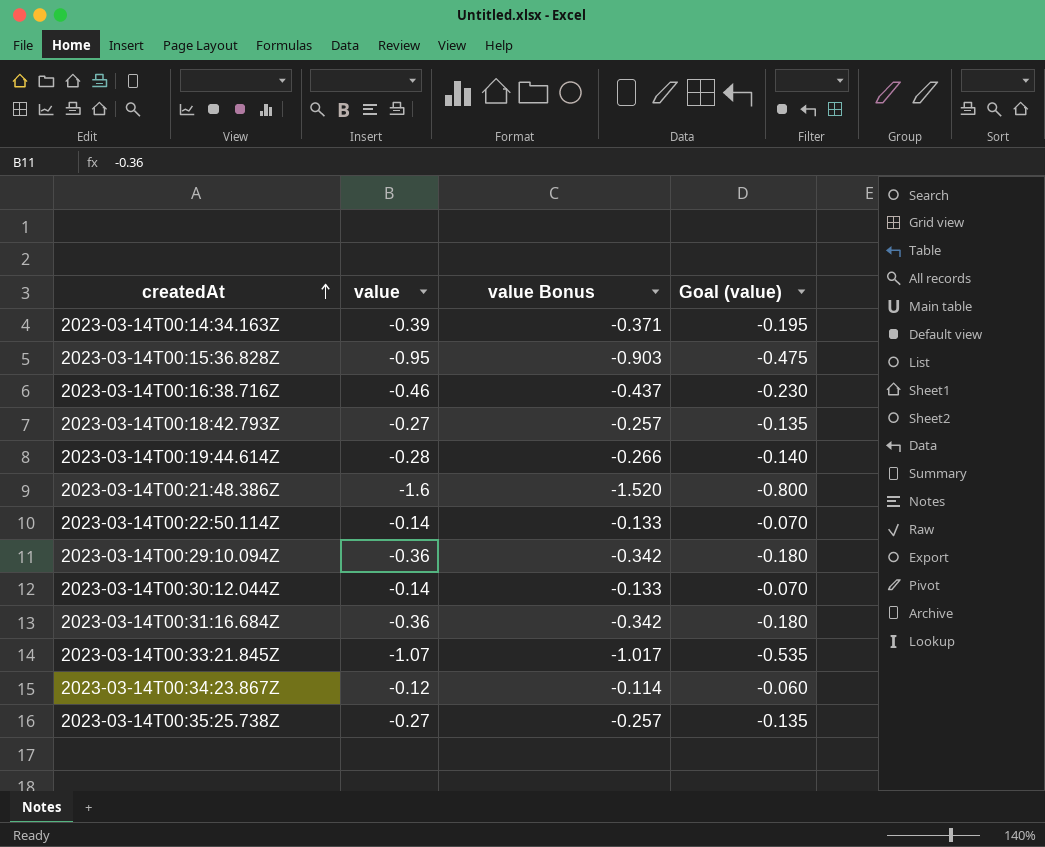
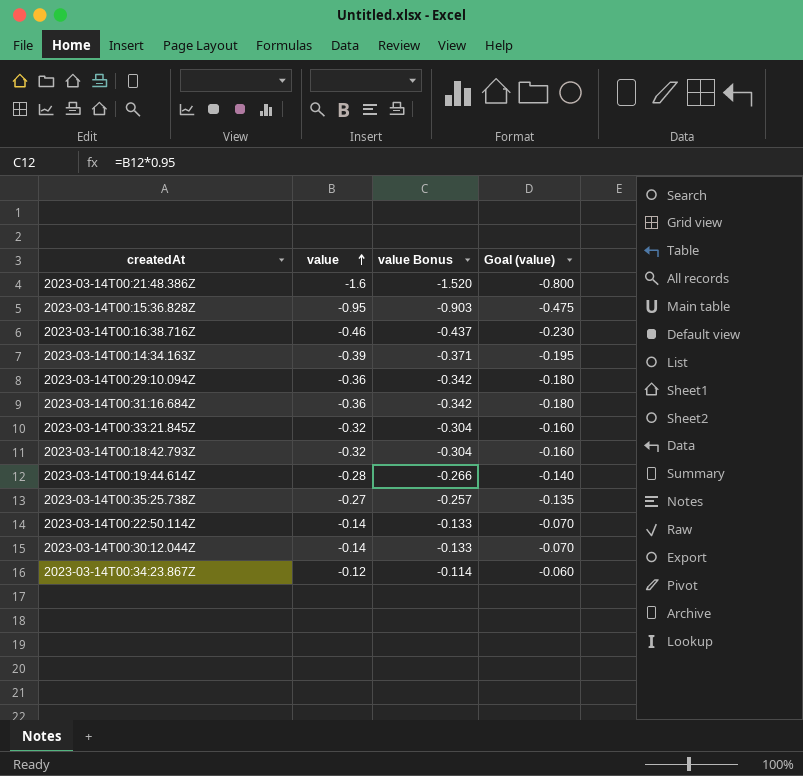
row order: createdAt ascending -> value ascending
2023-03-14T00:33:21.845Z | value: -1.07 -> -0.32
2023-03-14T00:33:21.845Z | value Bonus: -1.017 -> -0.304
2023-03-14T00:33:21.845Z | Goal (value): -0.535 -> -0.160
2023-03-14T00:18:42.793Z | value: -0.27 -> -0.32
2023-03-14T00:18:42.793Z | value Bonus: -0.257 -> -0.304
2023-03-14T00:18:42.793Z | Goal (value): -0.135 -> -0.160

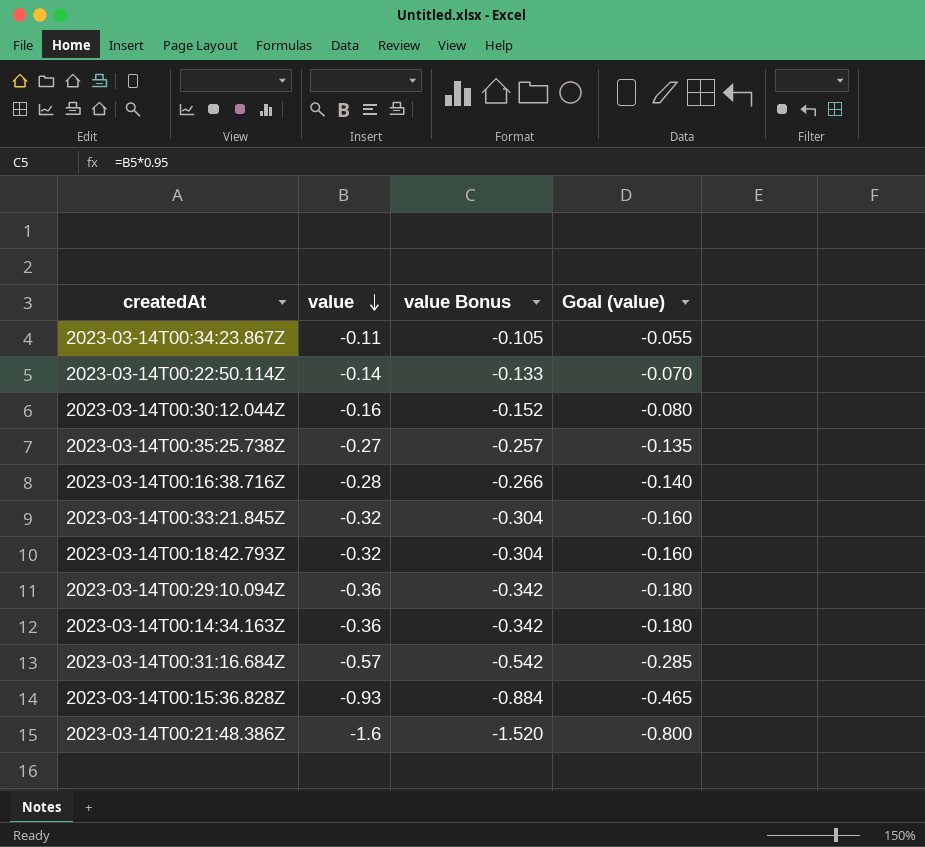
row order: value ascending -> value descending
row 2023-03-14T00:19:44.614Z: -0.28 | -0.266 | -0.140 -> none
2023-03-14T00:34:23.867Z | value: -0.12 -> -0.11
2023-03-14T00:34:23.867Z | value Bonus: -0.114 -> -0.105
2023-03-14T00:34:23.867Z | Goal (value): -0.060 -> -0.055
2023-03-14T00:30:12.044Z | value: -0.14 -> -0.16
2023-03-14T00:30:12.044Z | value Bonus: -0.133 -> -0.152
2023-03-14T00:30:12.044Z | Goal (value): -0.070 -> -0.080
2023-03-14T00:16:38.716Z | value: -0.46 -> -0.28
2023-03-14T00:16:38.716Z | value Bonus: -0.437 -> -0.266
2023-03-14T00:16:38.716Z | Goal (value): -0.230 -> -0.140
2023-03-14T00:14:34.163Z | value: -0.39 -> -0.36
2023-03-14T00:14:34.163Z | value Bonus: -0.371 -> -0.342
2023-03-14T00:14:34.163Z | Goal (value): -0.195 -> -0.180
2023-03-14T00:31:16.684Z | value: -0.36 -> -0.57
2023-03-14T00:31:16.684Z | value Bonus: -0.342 -> -0.542
2023-03-14T00:31:16.684Z | Goal (value): -0.180 -> -0.285
2023-03-14T00:15:36.828Z | value: -0.95 -> -0.93
2023-03-14T00:15:36.828Z | value Bonus: -0.903 -> -0.884
2023-03-14T00:15:36.828Z | Goal (value): -0.475 -> -0.465

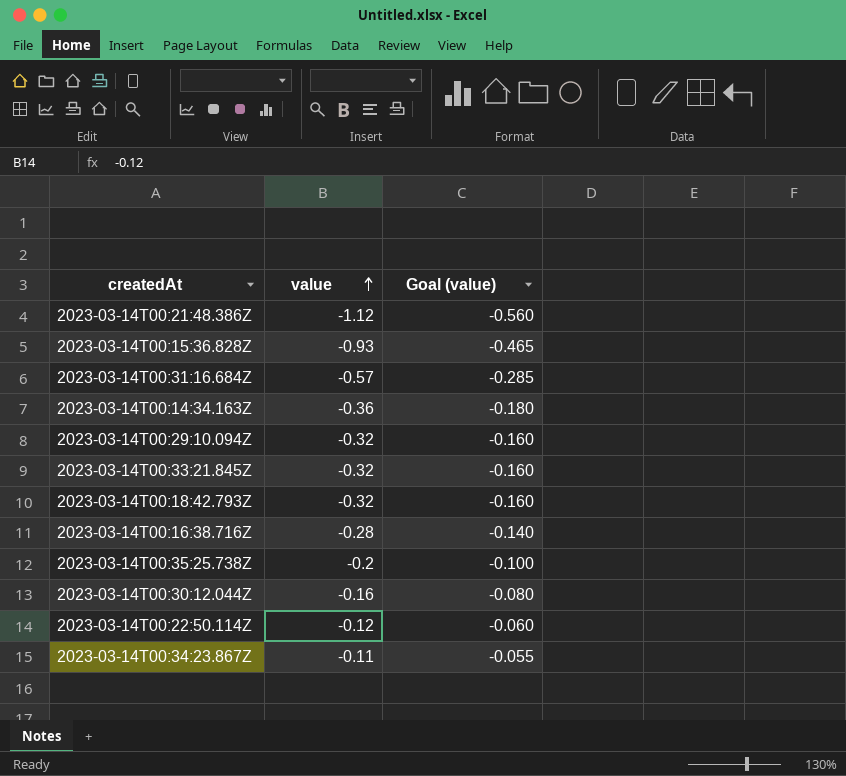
row order: value descending -> value ascending
column value Bonus | formula: [value] * 0.95 -> none
2023-03-14T00:21:48.386Z | value: -1.6 -> -1.12
2023-03-14T00:21:48.386Z | Goal (value): -0.800 -> -0.560
2023-03-14T00:29:10.094Z | value: -0.36 -> -0.32
2023-03-14T00:29:10.094Z | Goal (value): -0.180 -> -0.160
2023-03-14T00:35:25.738Z | value: -0.27 -> -0.2
2023-03-14T00:35:25.738Z | Goal (value): -0.135 -> -0.100
2023-03-14T00:22:50.114Z | value: -0.14 -> -0.12
2023-03-14T00:22:50.114Z | Goal (value): -0.070 -> -0.060

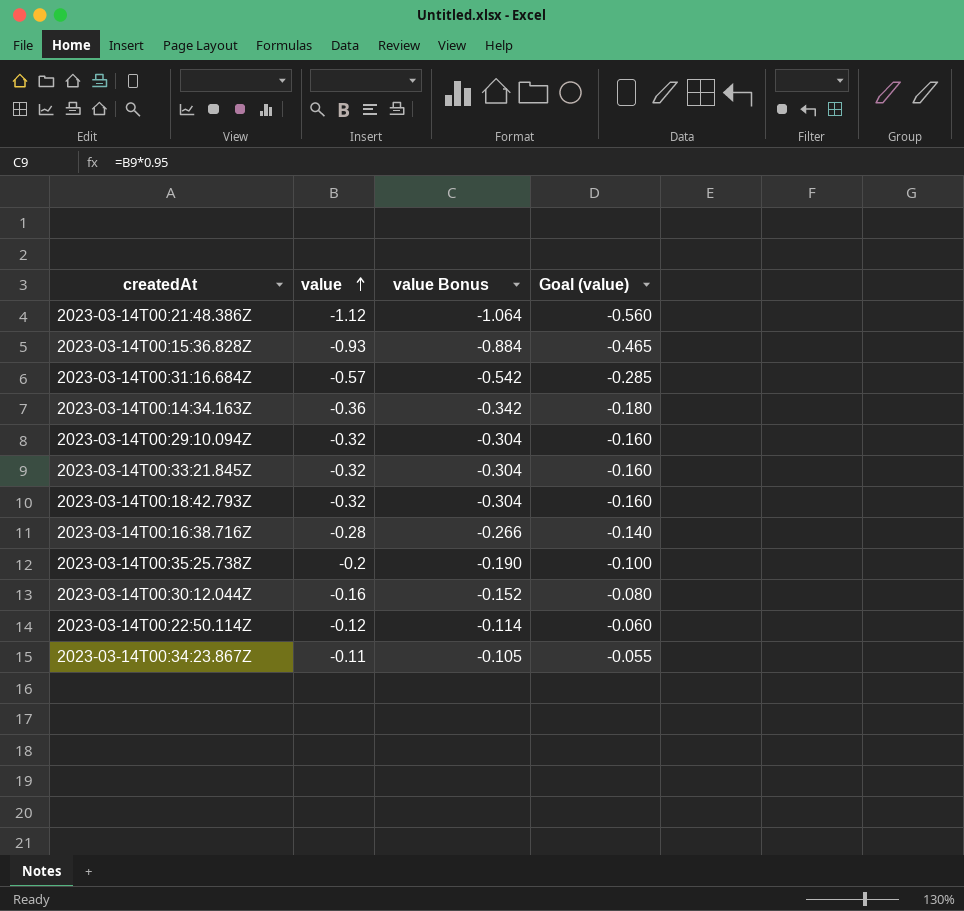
column value Bonus | formula: none -> [value] * 0.95

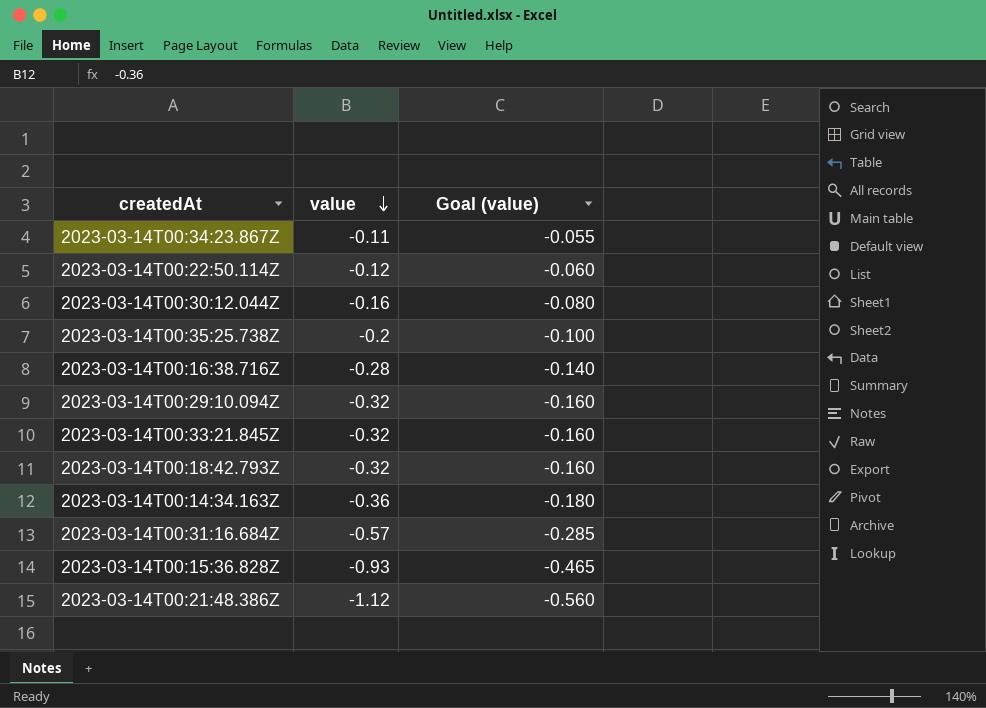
row order: value ascending -> value descending
column value Bonus | formula: [value] * 0.95 -> none

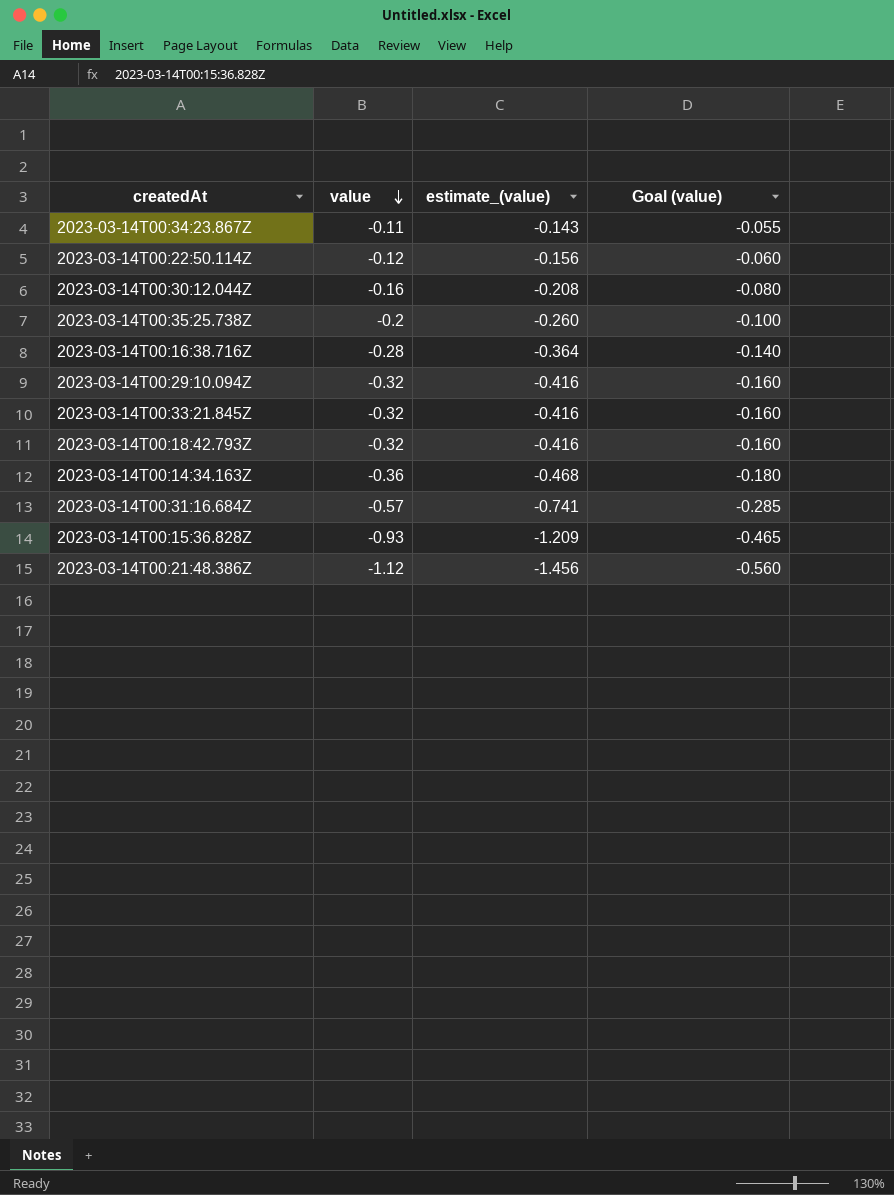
column estimate_(value) | formula: none -> [value] * 1.3

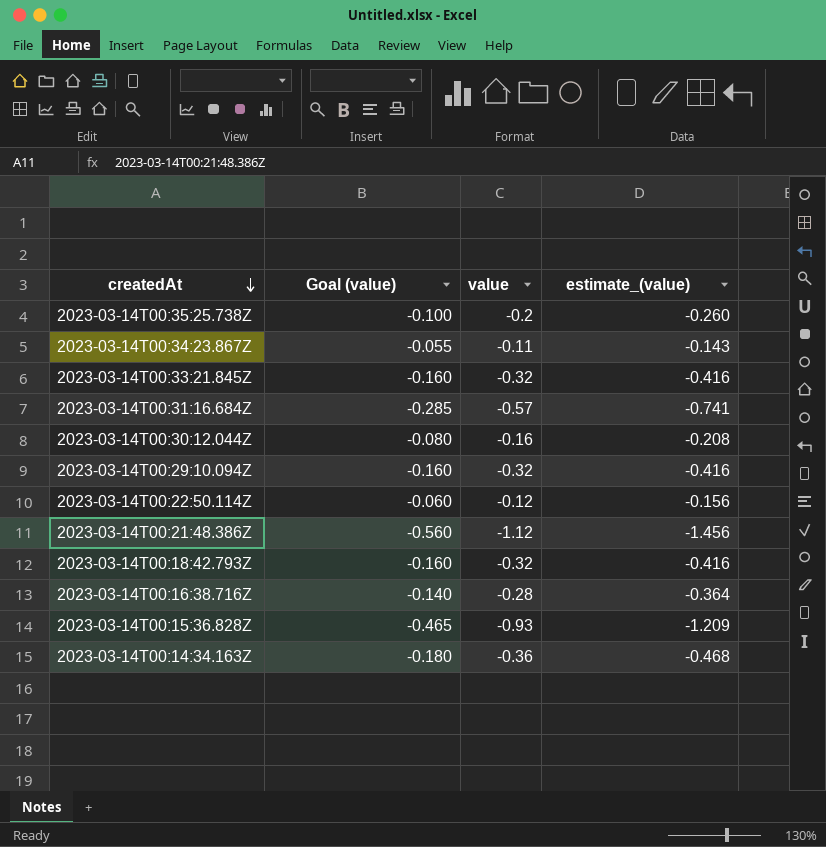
row order: value descending -> createdAt descending
column Goal (value) | position: 4 -> 2

